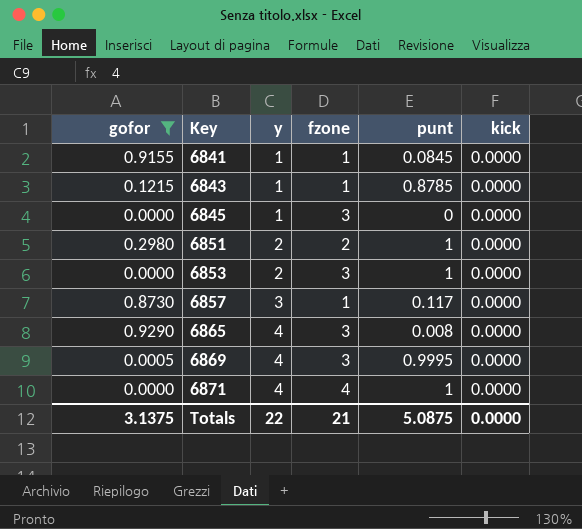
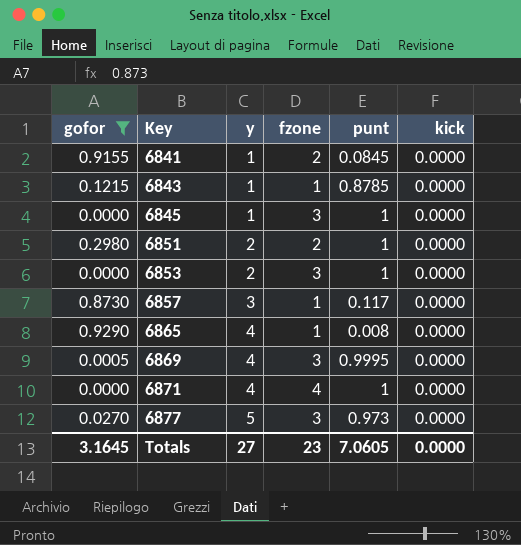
6841 | fzone: 1 -> 2
6845 | punt: 0 -> 1
6865 | fzone: 3 -> 1
row 6877: none -> 0.0270 | 5 | 3 | 0.973 | 0.0000
Totals | gofor: 3.1375 -> 3.1645
Totals | y: 22 -> 27
Totals | fzone: 21 -> 23
Totals | punt: 5.0875 -> 7.0605

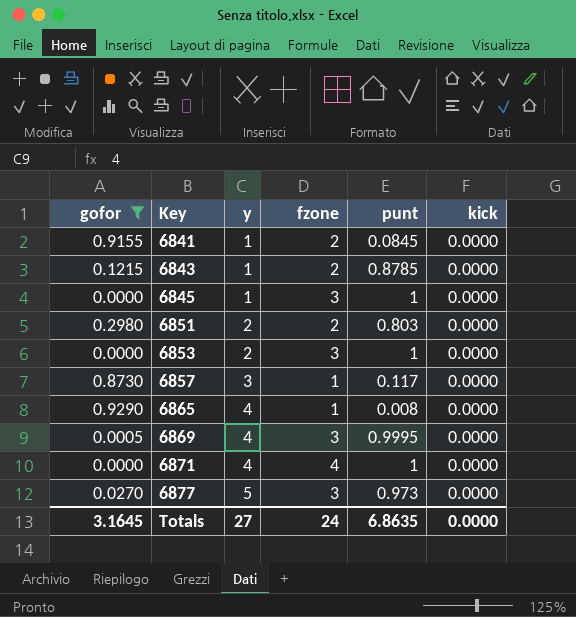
6843 | fzone: 1 -> 2
6851 | punt: 1 -> 0.803
Totals | fzone: 23 -> 24
Totals | punt: 7.0605 -> 6.8635

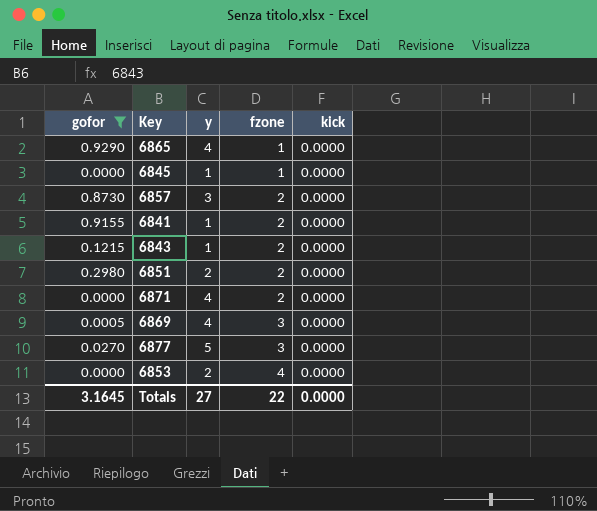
row order: Key ascending -> fzone ascending
column punt | position: 5 -> none
6845 | fzone: 3 -> 1
6857 | fzone: 1 -> 2
6871 | fzone: 4 -> 2
6853 | fzone: 3 -> 4
Totals | fzone: 24 -> 22

